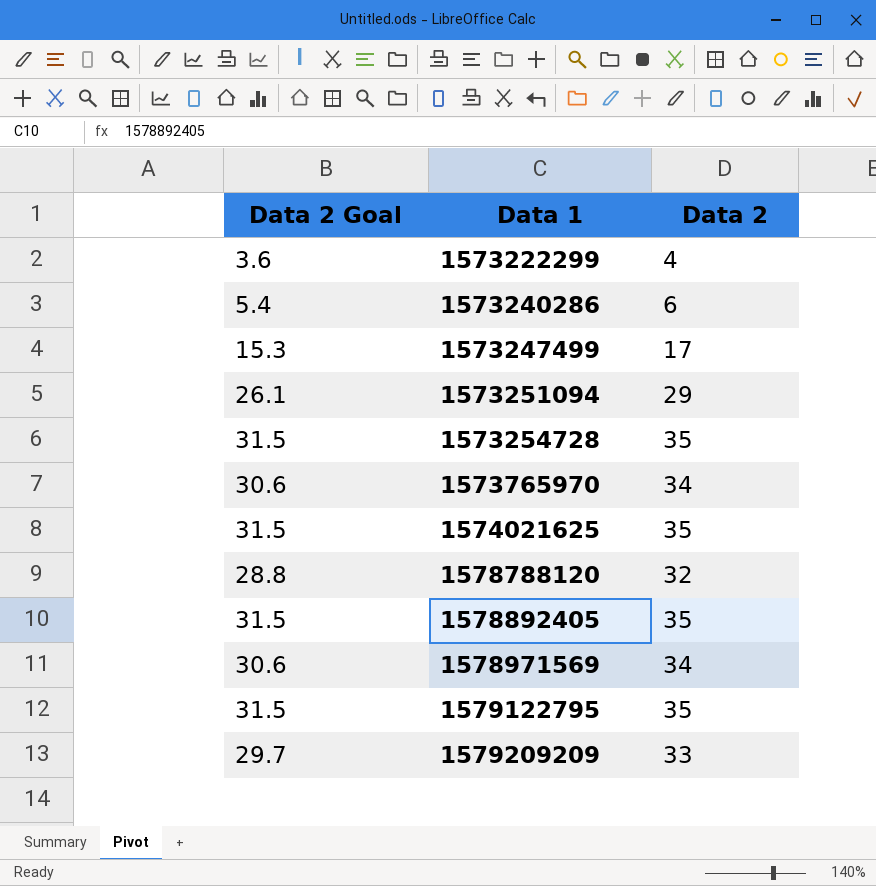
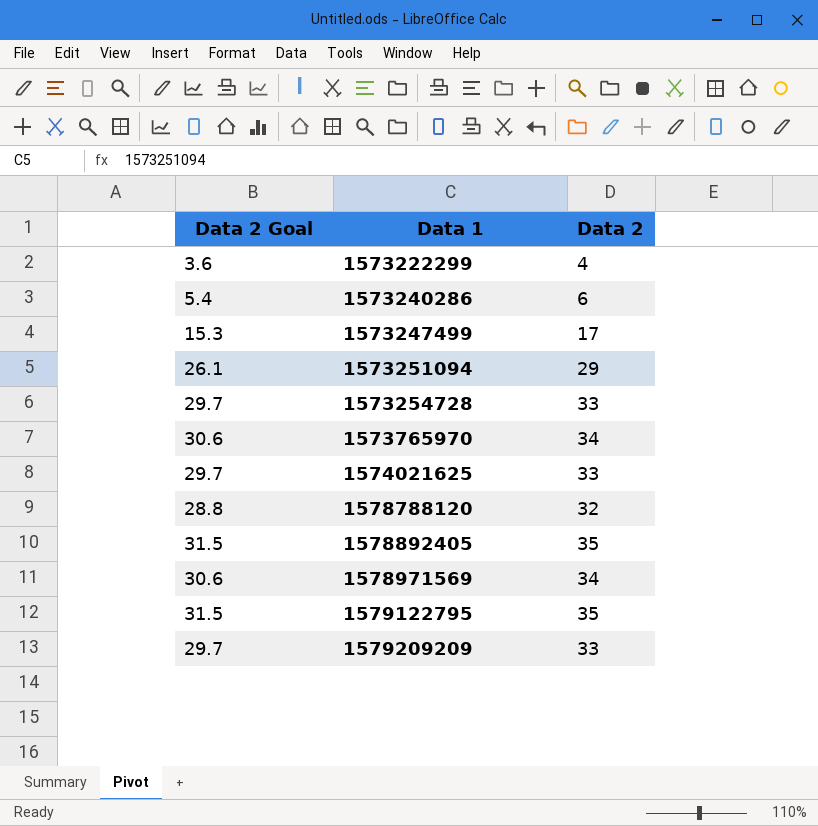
1573254728 | Data 2 Goal: 31.5 -> 29.7
1573254728 | Data 2: 35 -> 33
1574021625 | Data 2 Goal: 31.5 -> 29.7
1574021625 | Data 2: 35 -> 33

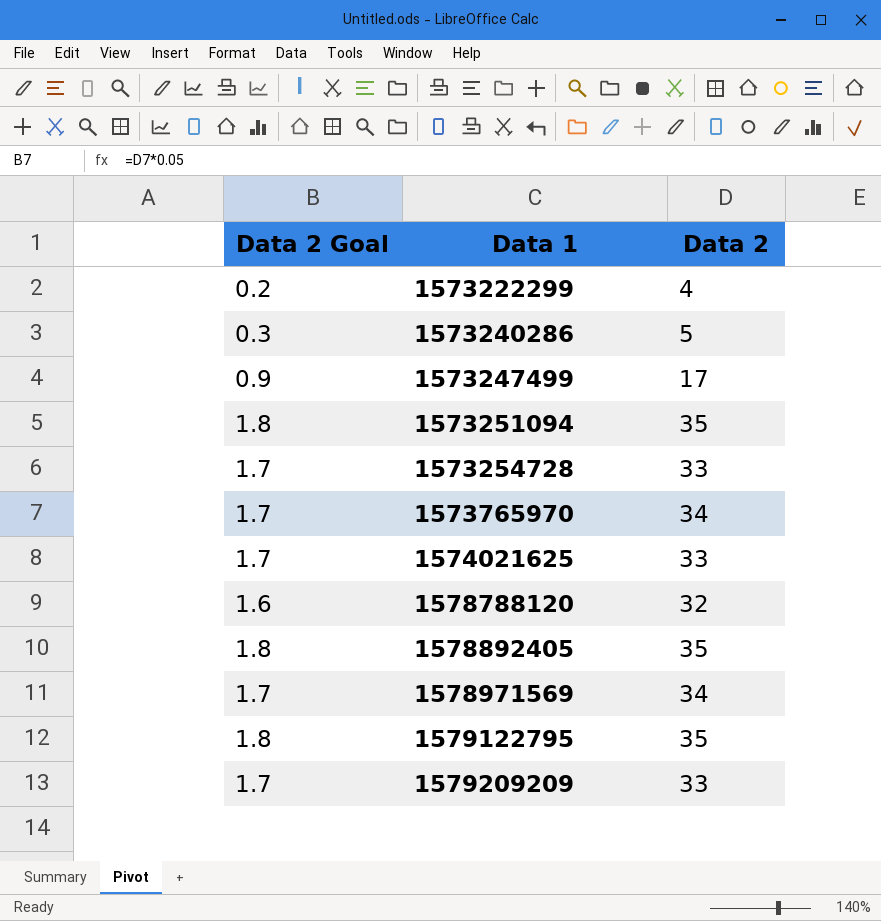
column Data 2 Goal | formula: [Data 2] * 0.9 -> [Data 2] * 0.05
1573240286 | Data 2: 6 -> 5
1573251094 | Data 2: 29 -> 35

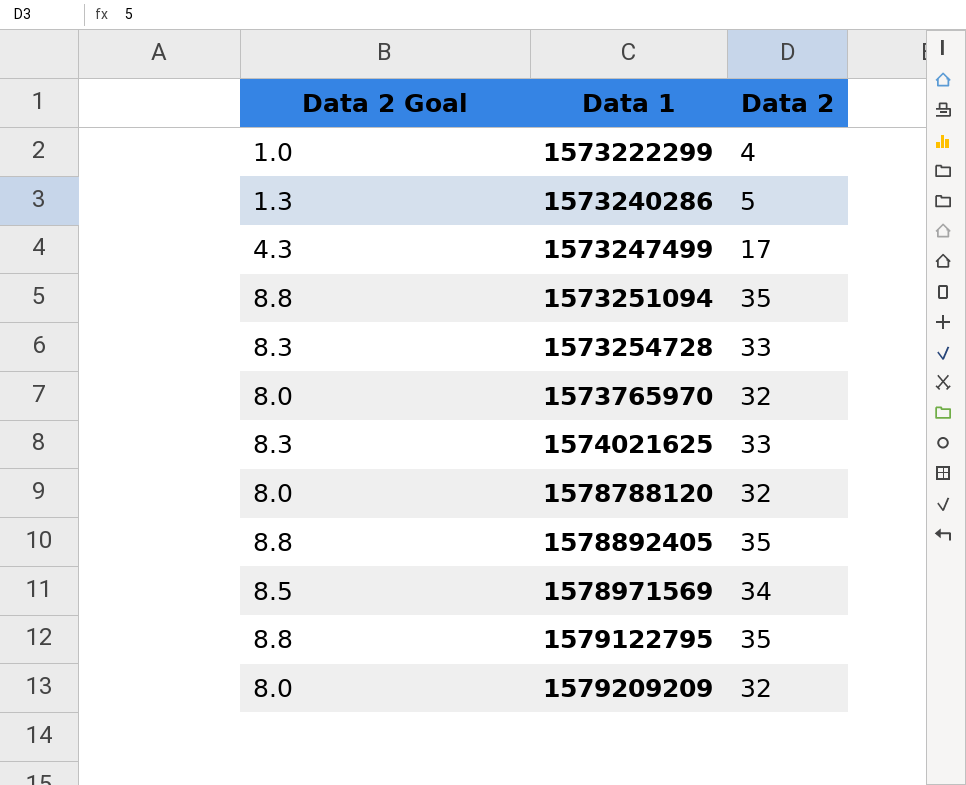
column Data 2 Goal | formula: [Data 2] * 0.05 -> [Data 2] * 0.25
1573765970 | Data 2: 34 -> 32
1579209209 | Data 2: 33 -> 32

